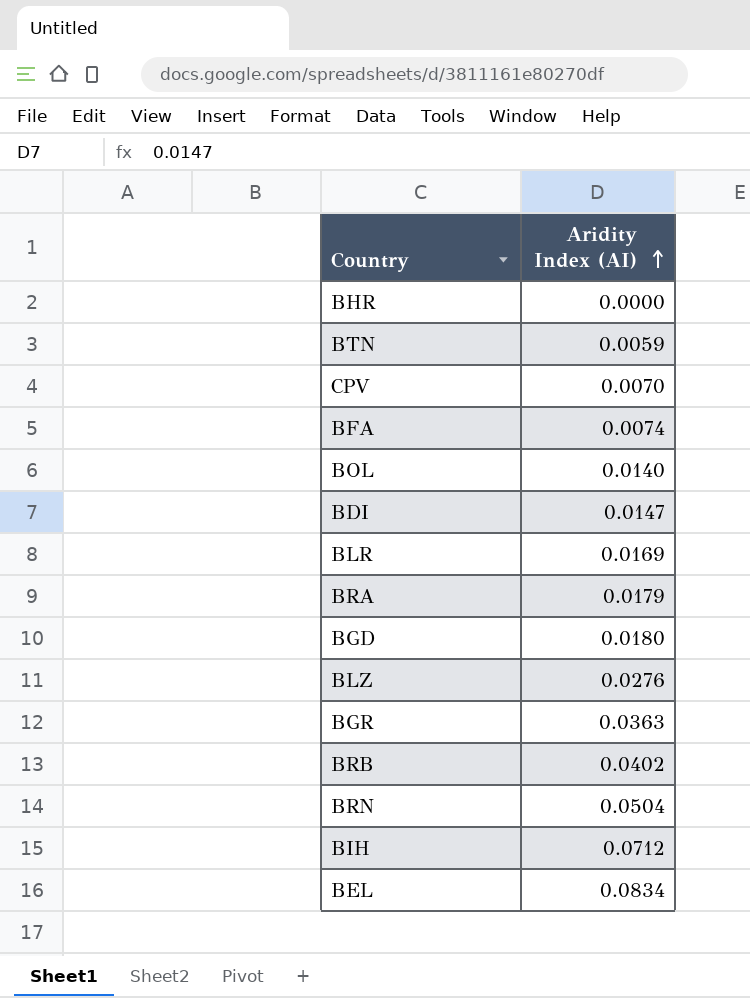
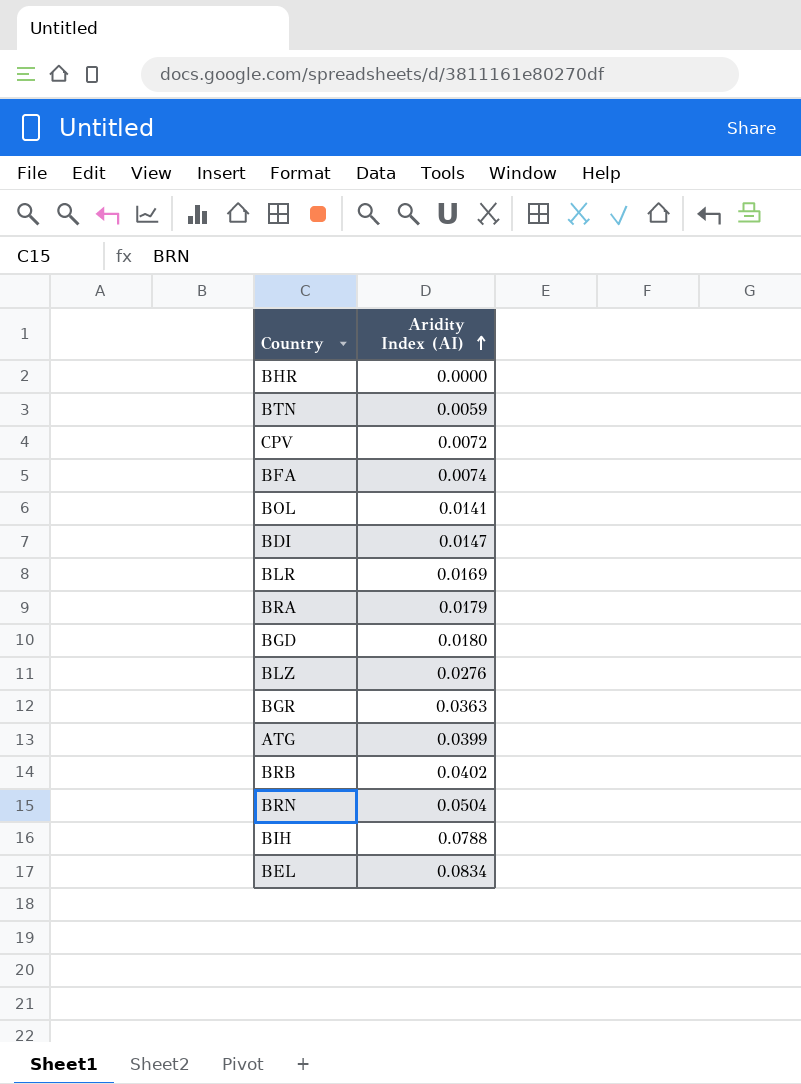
CPV | Aridity Index (AI): 0.0070 -> 0.0072
BOL | Aridity Index (AI): 0.0140 -> 0.0141
row ATG: none -> 0.0399
BIH | Aridity Index (AI): 0.0712 -> 0.0788

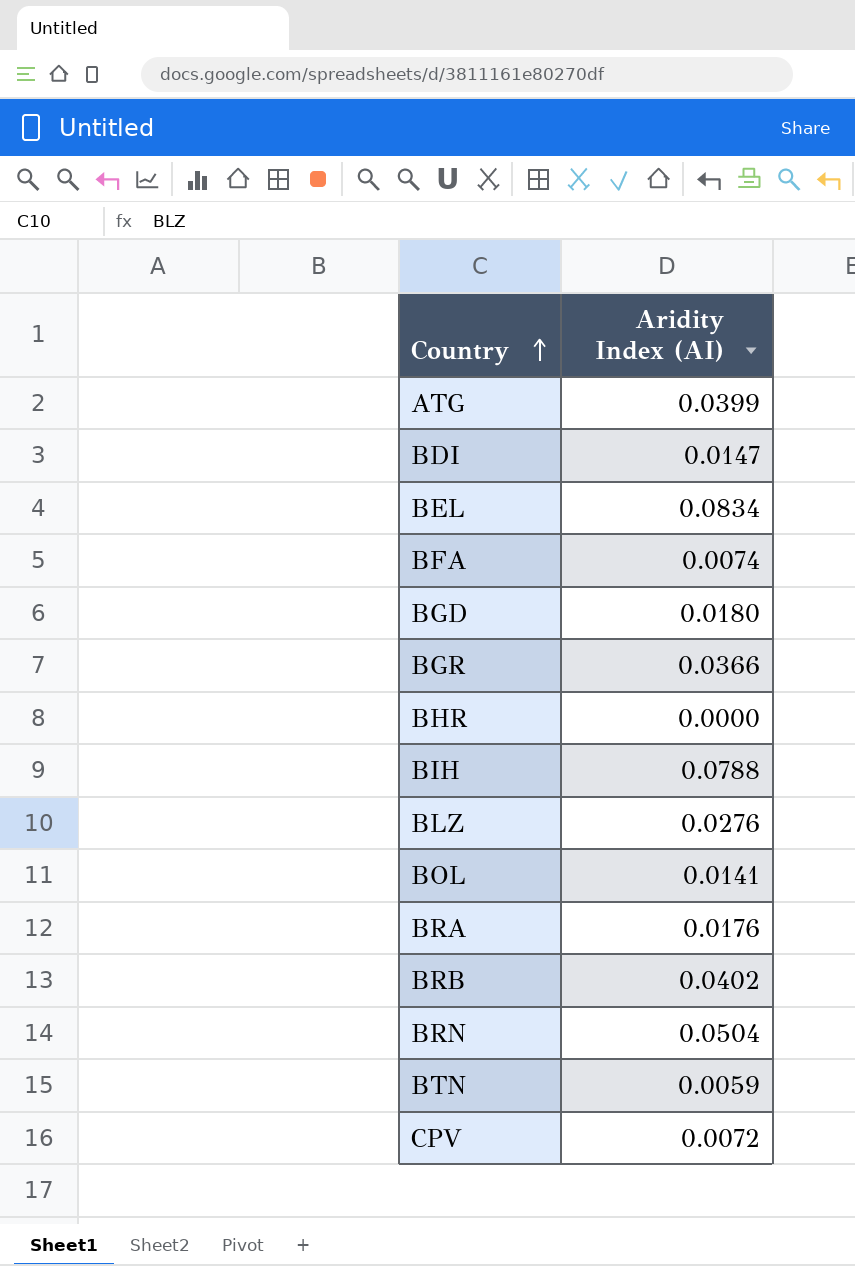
row order: Aridity Index (AI) ascending -> Country ascending
row BLR: 0.0169 -> none
BGR | Aridity Index (AI): 0.0363 -> 0.0366
BRA | Aridity Index (AI): 0.0179 -> 0.0176

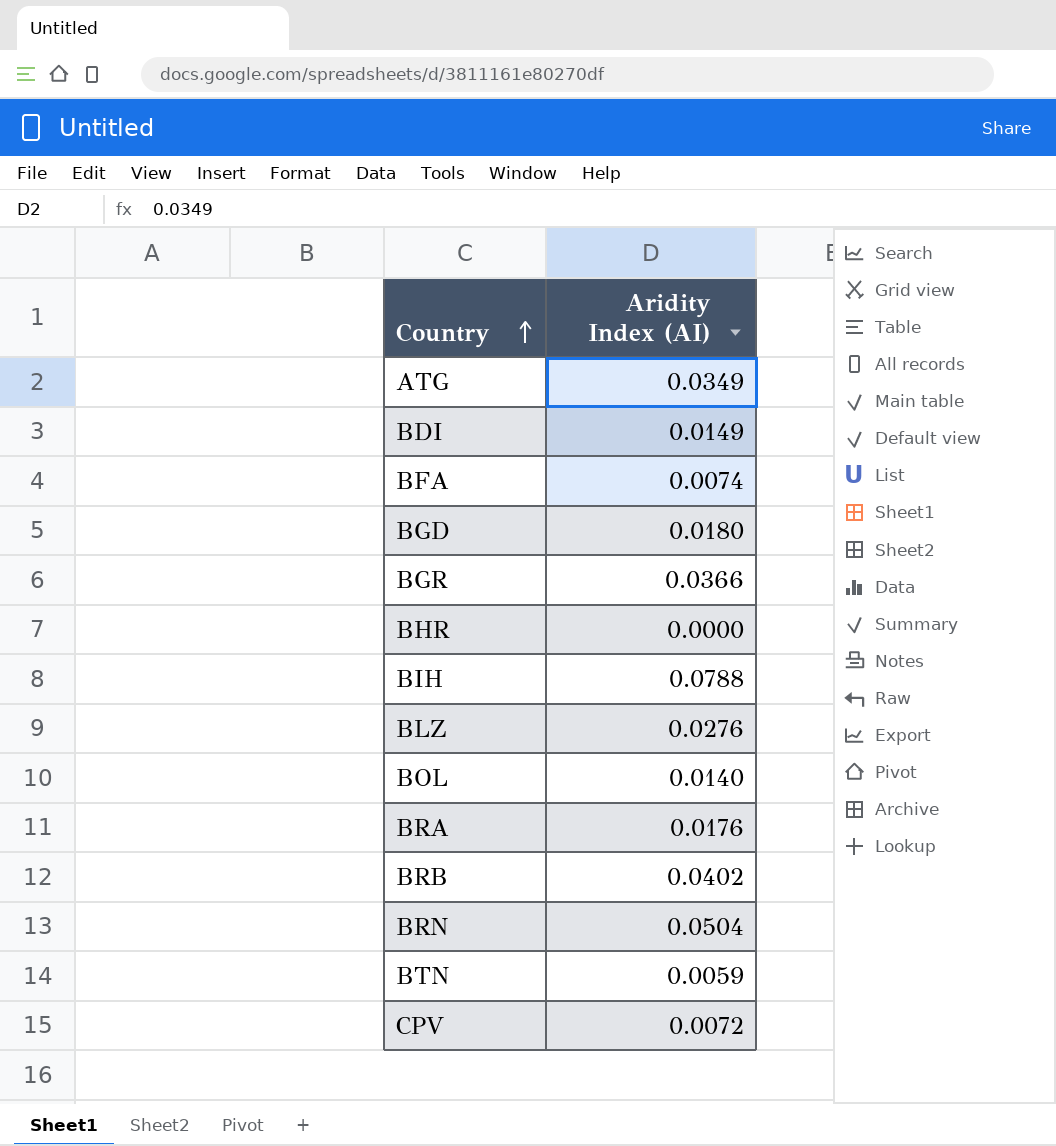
row BEL: 0.0834 -> none
ATG | Aridity Index (AI): 0.0399 -> 0.0349
BDI | Aridity Index (AI): 0.0147 -> 0.0149
BOL | Aridity Index (AI): 0.0141 -> 0.0140

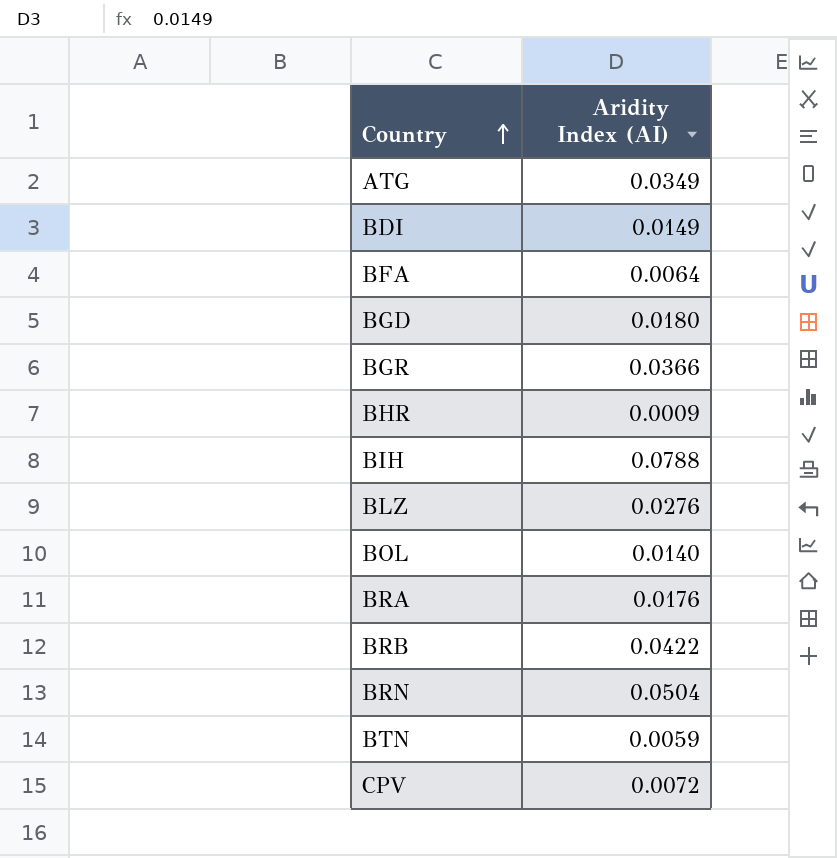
BFA | Aridity Index (AI): 0.0074 -> 0.0064
BHR | Aridity Index (AI): 0.0000 -> 0.0009
BRB | Aridity Index (AI): 0.0402 -> 0.0422

